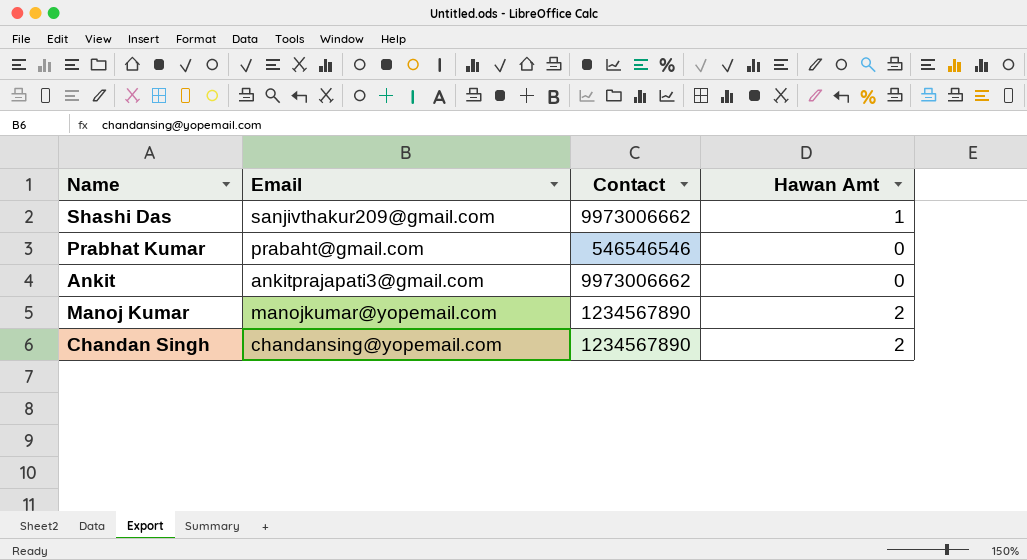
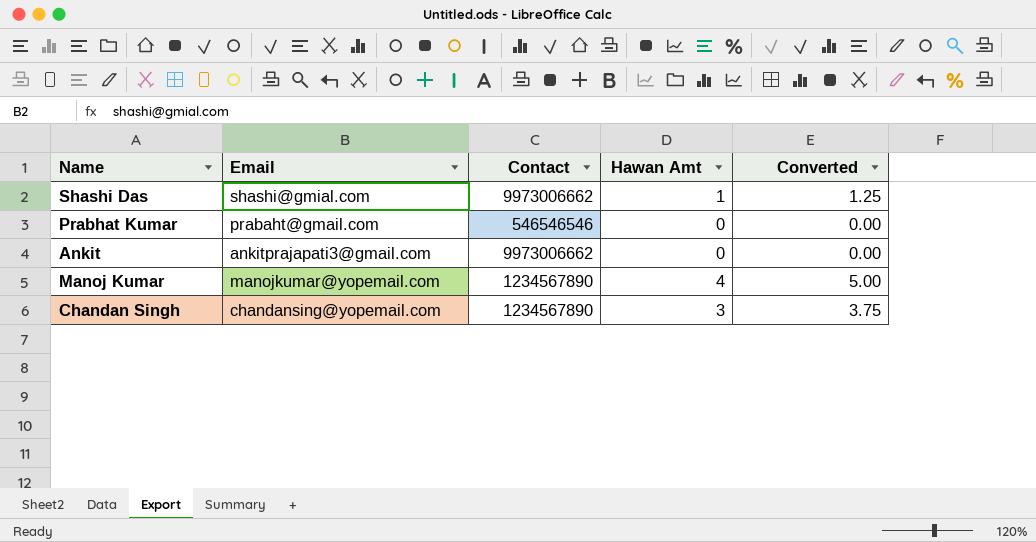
column Converted | formula: none -> [Hawan Amt] * 1.25
Shashi Das | Email: sanjivthakur209@gmail.com -> shashi@gmial.com
Manoj Kumar | Hawan Amt: 2 -> 4
Chandan Singh | Hawan Amt: 2 -> 3

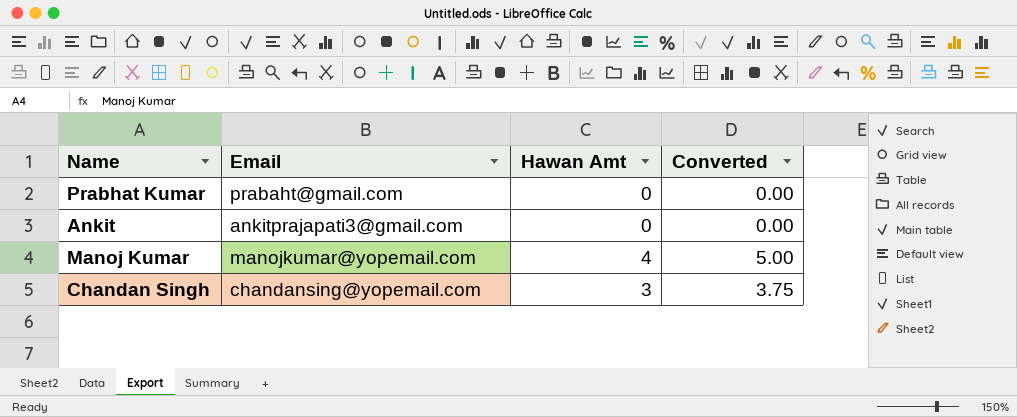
column Contact | position: 3 -> none
row Shashi Das: shashi@gmial.com | 9973006662 | 1 | 1.25 -> none

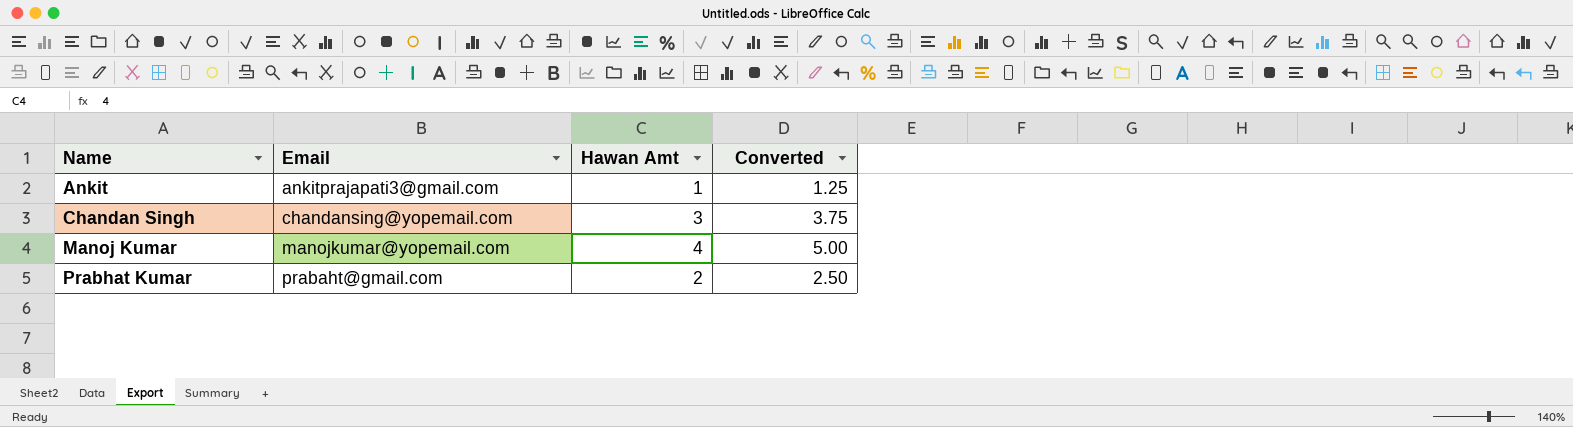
row order: none -> Name ascending
Ankit | Hawan Amt: 0 -> 1
Ankit | Converted: 0.00 -> 1.25
Prabhat Kumar | Hawan Amt: 0 -> 2
Prabhat Kumar | Converted: 0.00 -> 2.50

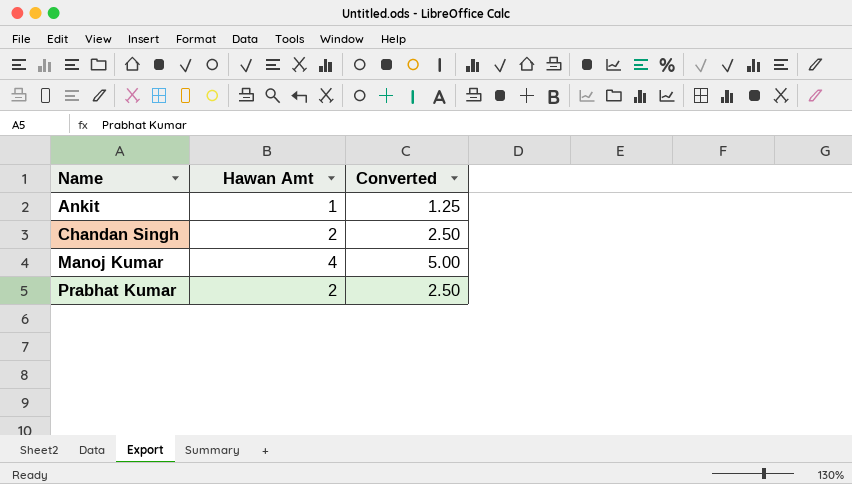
column Email | position: 2 -> none
Chandan Singh | Hawan Amt: 3 -> 2
Chandan Singh | Converted: 3.75 -> 2.50

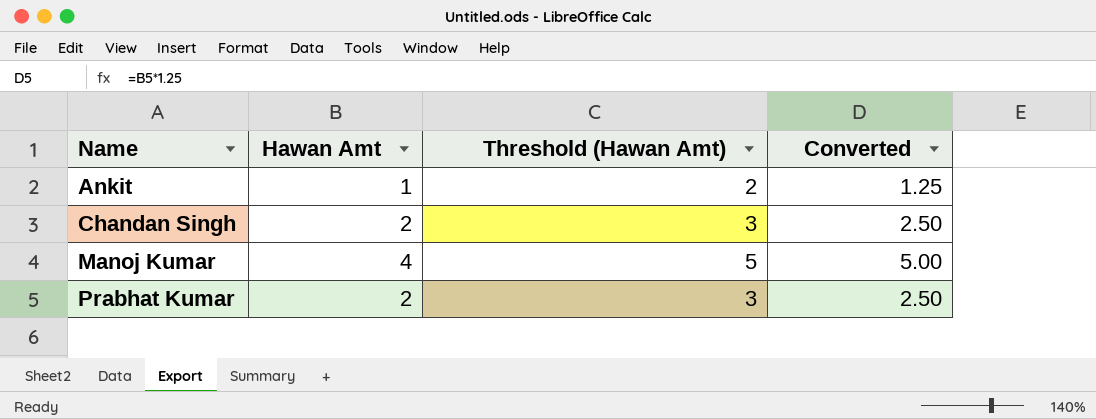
column Threshold (Hawan Amt) | formula: none -> [Hawan Amt] + 1

